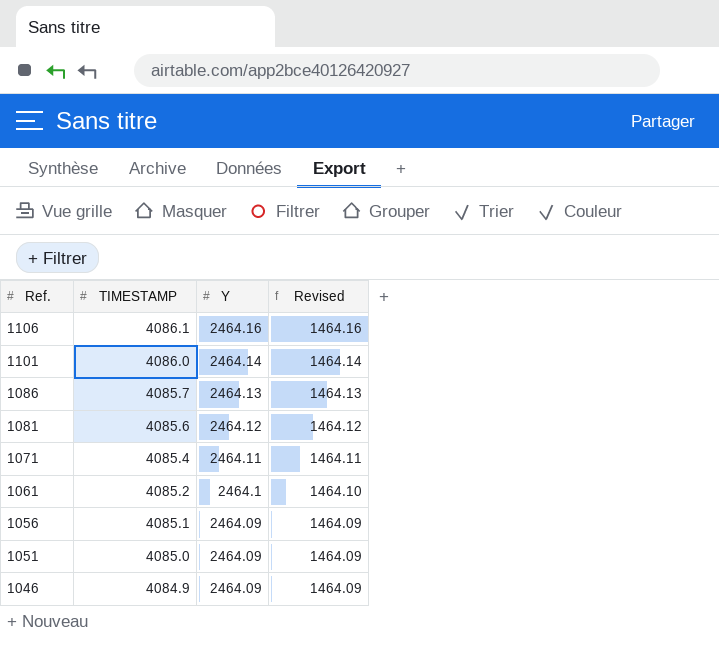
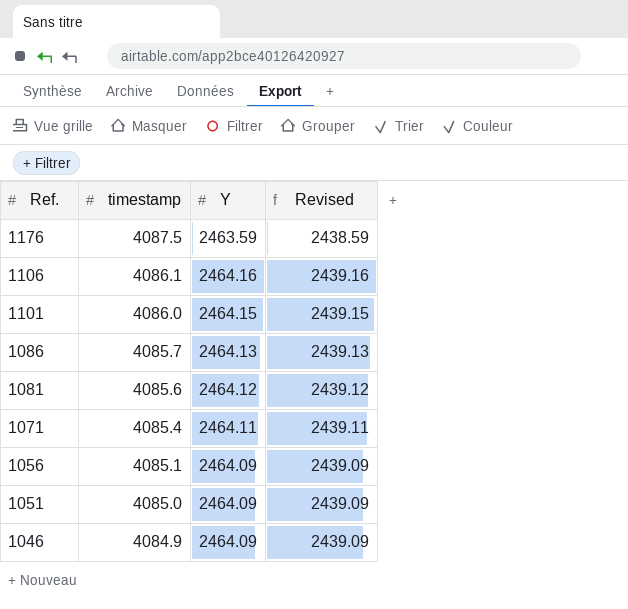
column name: TIMESTAMP -> timestamp
column Revised | formula: [Y] - 1000 -> [Y] - 25
row 1061: 4085.2 | 2464.1 | 1464.10 -> none
row 1176: none -> 4087.5 | 2463.59 | 2438.59
1101 | Y: 2464.14 -> 2464.15

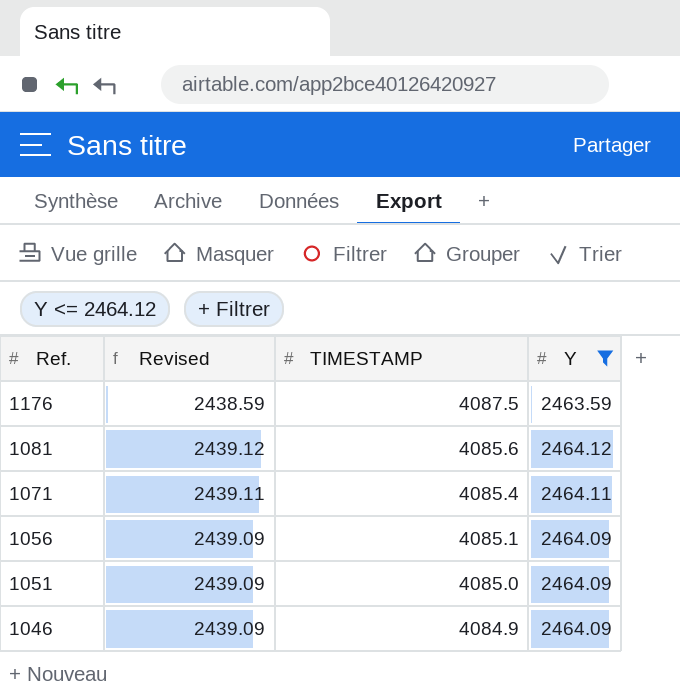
filter: none -> Y <= 2464.12
column Revised | position: 4 -> 2
column name: timestamp -> TIMESTAMP

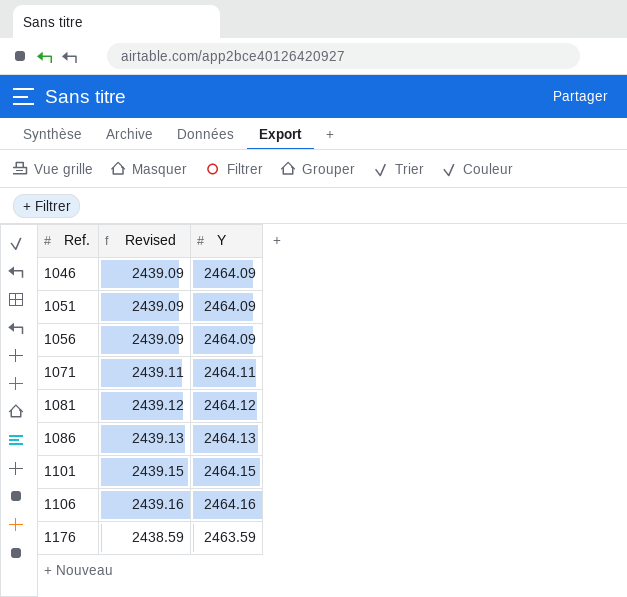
filter: Y <= 2464.12 -> none
row order: Ref. descending -> Ref. ascending
column TIMESTAMP | position: 3 -> none

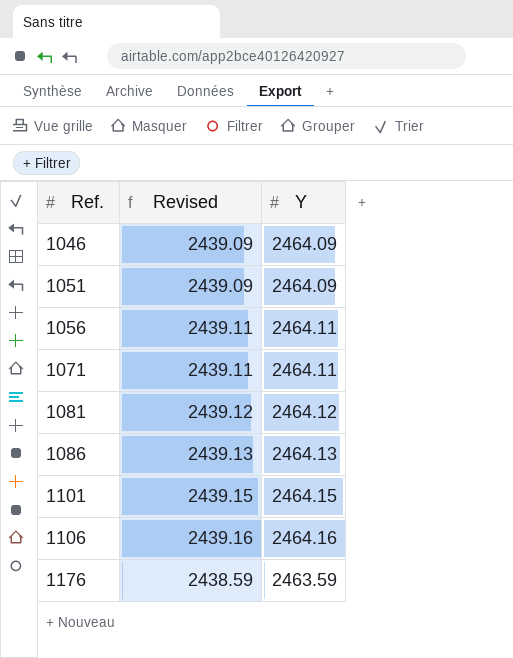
1056 | Revised: 2439.09 -> 2439.11
1056 | Y: 2464.09 -> 2464.11

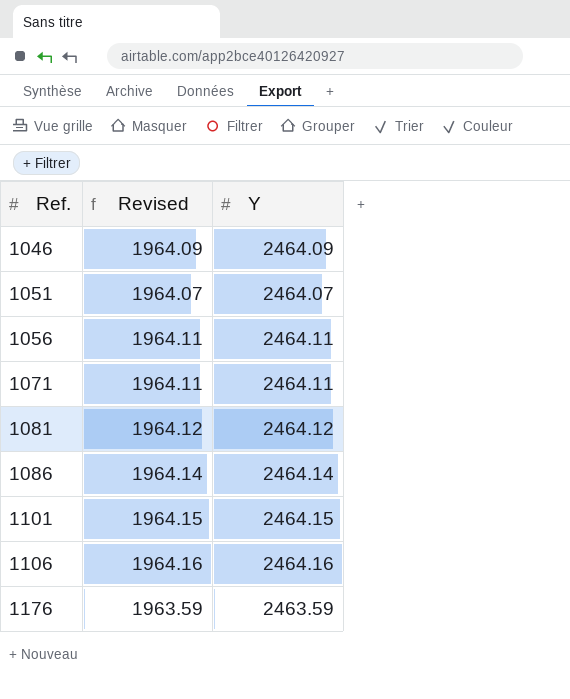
column Revised | formula: [Y] - 25 -> [Y] - 500
1051 | Y: 2464.09 -> 2464.07
1086 | Y: 2464.13 -> 2464.14

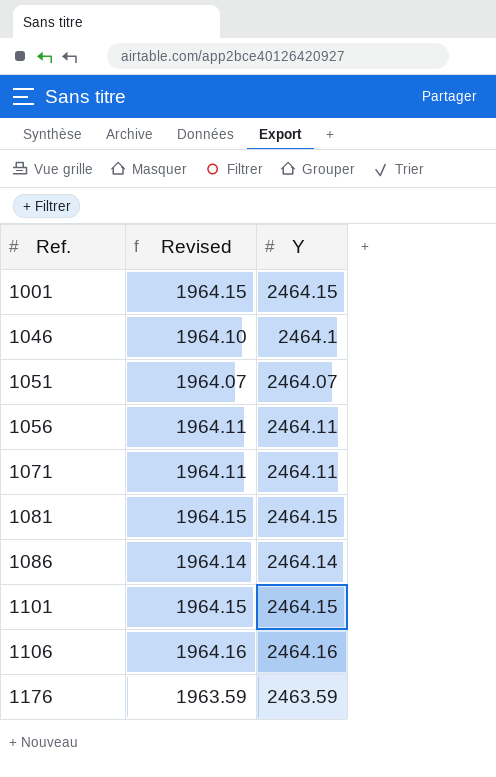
row 1001: none -> 1964.15 | 2464.15
1046 | Revised: 1964.09 -> 1964.10
1046 | Y: 2464.09 -> 2464.1
1081 | Revised: 1964.12 -> 1964.15
1081 | Y: 2464.12 -> 2464.15

